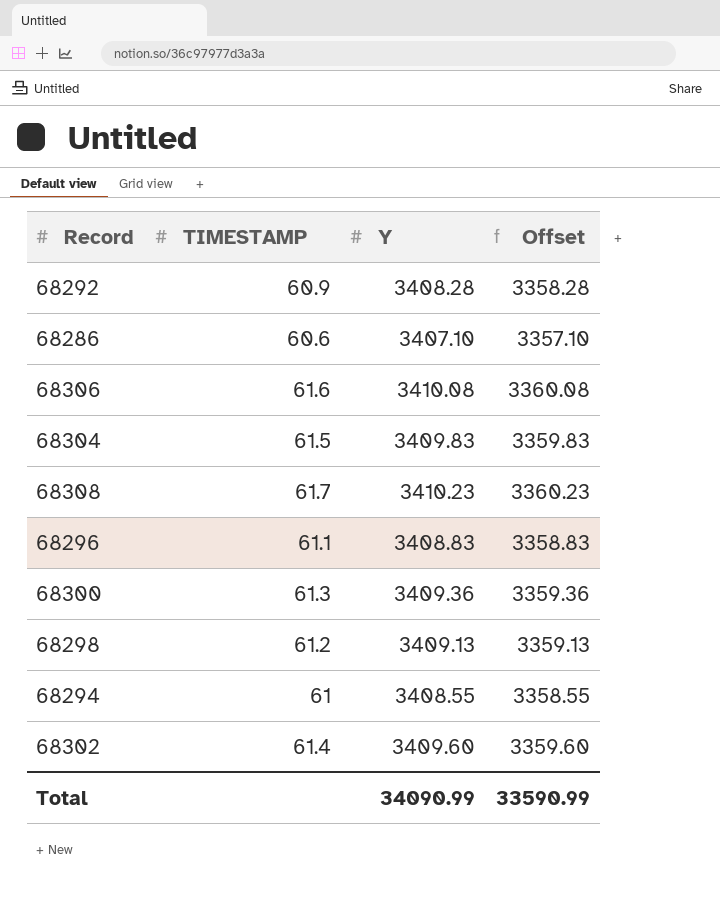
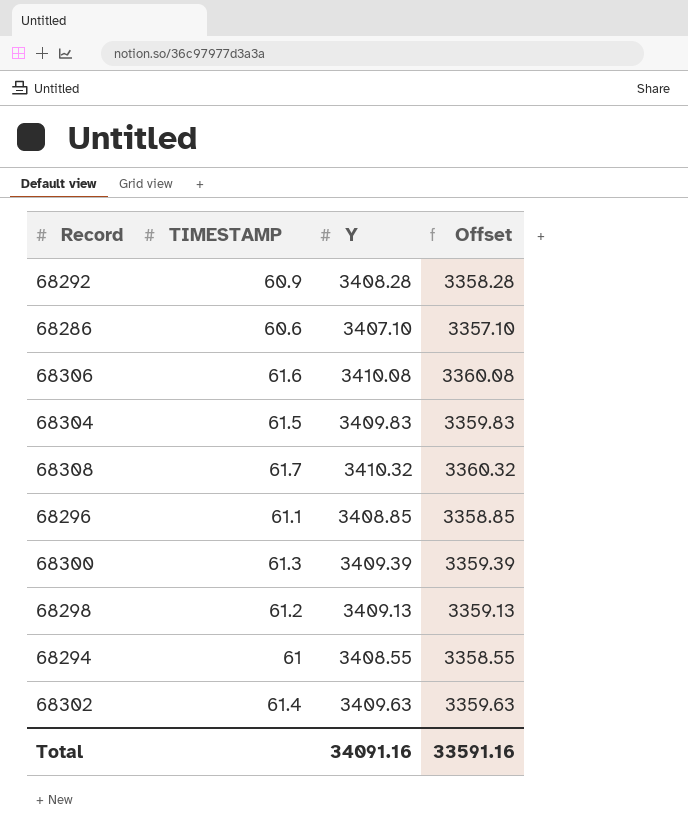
68308 | Y: 3410.23 -> 3410.32
68308 | Offset: 3360.23 -> 3360.32
68296 | Y: 3408.83 -> 3408.85
68296 | Offset: 3358.83 -> 3358.85
68300 | Y: 3409.36 -> 3409.39
68300 | Offset: 3359.36 -> 3359.39
68302 | Y: 3409.60 -> 3409.63
68302 | Offset: 3359.60 -> 3359.63
Total | Y: 34090.99 -> 34091.16
Total | Offset: 33590.99 -> 33591.16

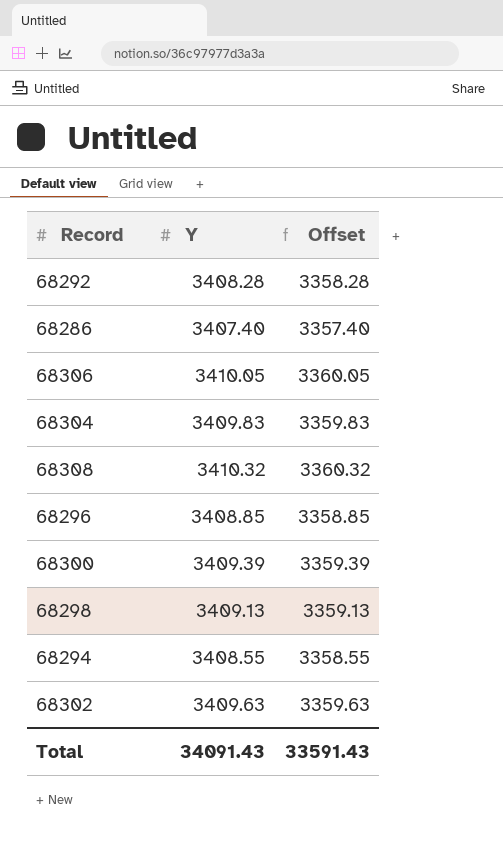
column TIMESTAMP | position: 2 -> none
68286 | Y: 3407.10 -> 3407.40
68286 | Offset: 3357.10 -> 3357.40
68306 | Y: 3410.08 -> 3410.05
68306 | Offset: 3360.08 -> 3360.05
Total | Y: 34091.16 -> 34091.43
Total | Offset: 33591.16 -> 33591.43

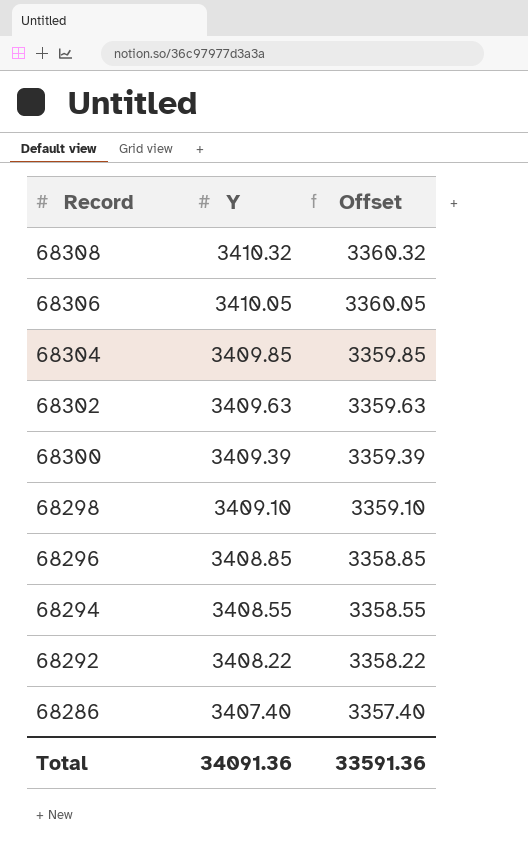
row order: none -> Record descending
68304 | Y: 3409.83 -> 3409.85
68304 | Offset: 3359.83 -> 3359.85
68298 | Y: 3409.13 -> 3409.10
68298 | Offset: 3359.13 -> 3359.10
68292 | Y: 3408.28 -> 3408.22
68292 | Offset: 3358.28 -> 3358.22
Total | Y: 34091.43 -> 34091.36
Total | Offset: 33591.43 -> 33591.36

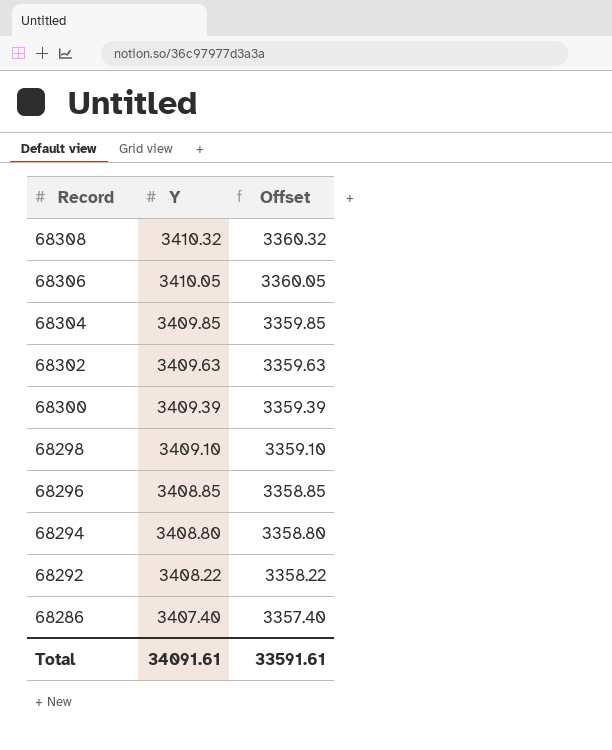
68294 | Y: 3408.55 -> 3408.80
68294 | Offset: 3358.55 -> 3358.80
Total | Y: 34091.36 -> 34091.61
Total | Offset: 33591.36 -> 33591.61

